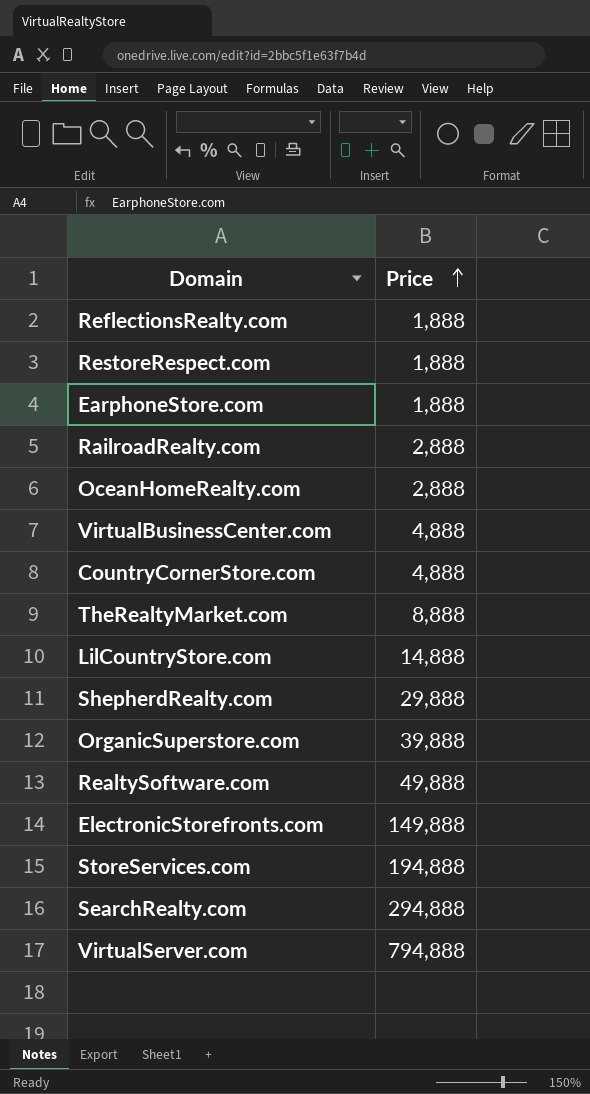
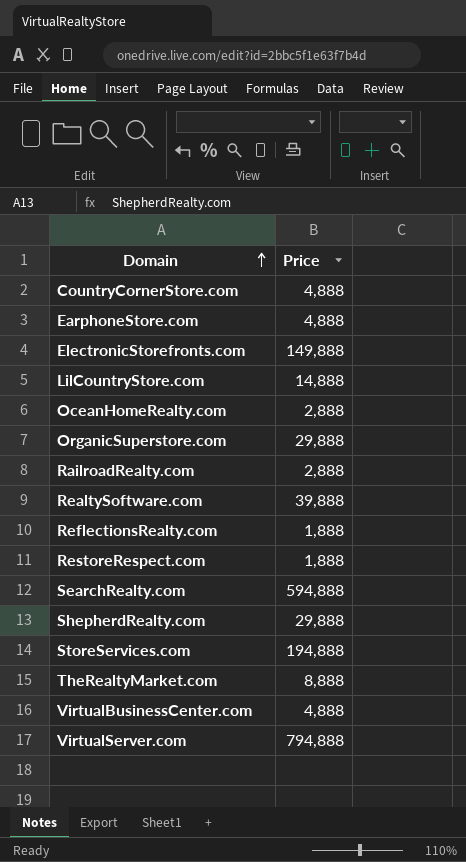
row order: Price ascending -> Domain ascending
EarphoneStore.com | Price: 1,888 -> 4,888
OrganicSuperstore.com | Price: 39,888 -> 29,888
RealtySoftware.com | Price: 49,888 -> 39,888
SearchRealty.com | Price: 294,888 -> 594,888

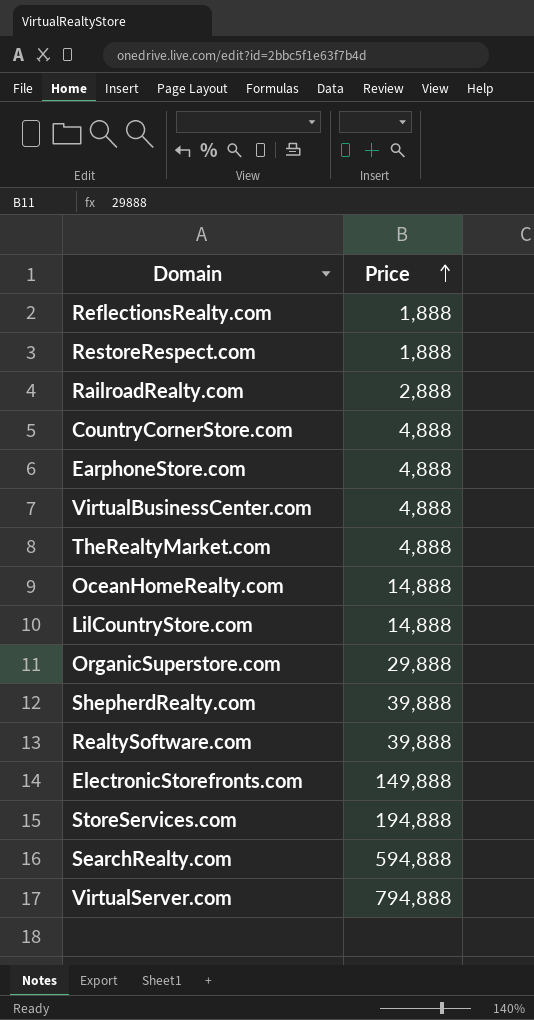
row order: Domain ascending -> Price ascending
TheRealtyMarket.com | Price: 8,888 -> 4,888
OceanHomeRealty.com | Price: 2,888 -> 14,888
ShepherdRealty.com | Price: 29,888 -> 39,888

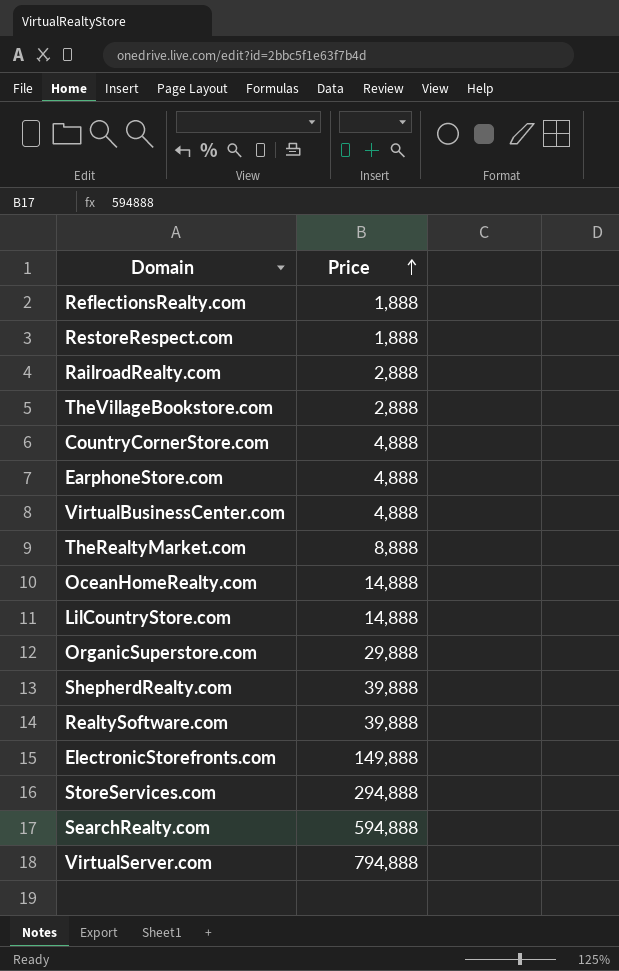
row TheVillageBookstore.com: none -> 2,888
TheRealtyMarket.com | Price: 4,888 -> 8,888
StoreServices.com | Price: 194,888 -> 294,888

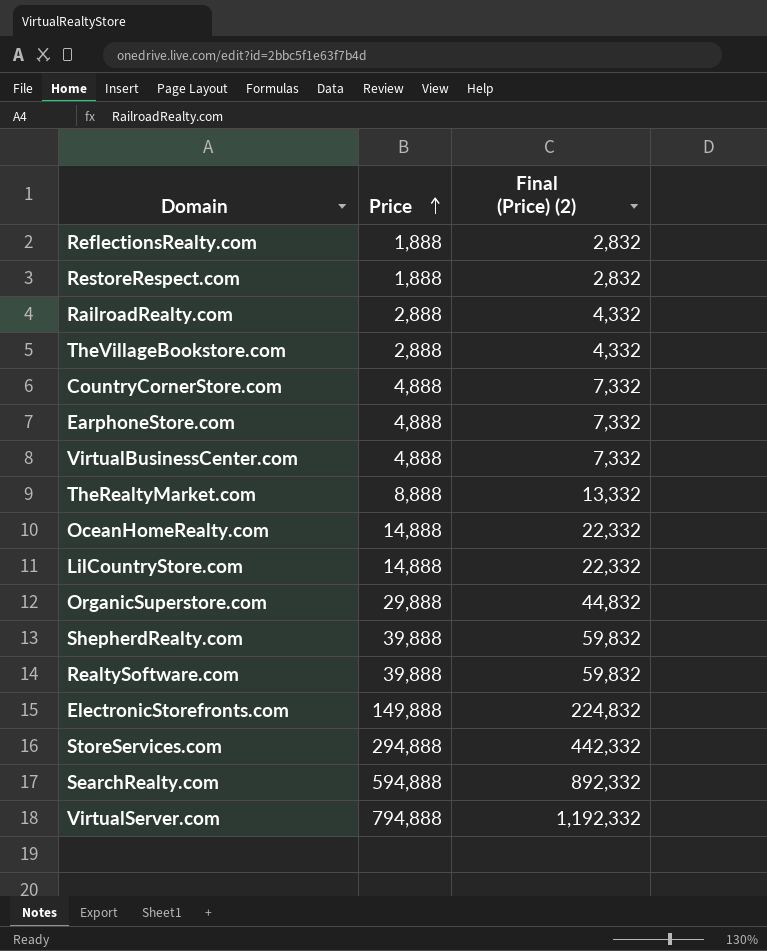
column Final (Price) (2) | formula: none -> [Price] * 1.5

